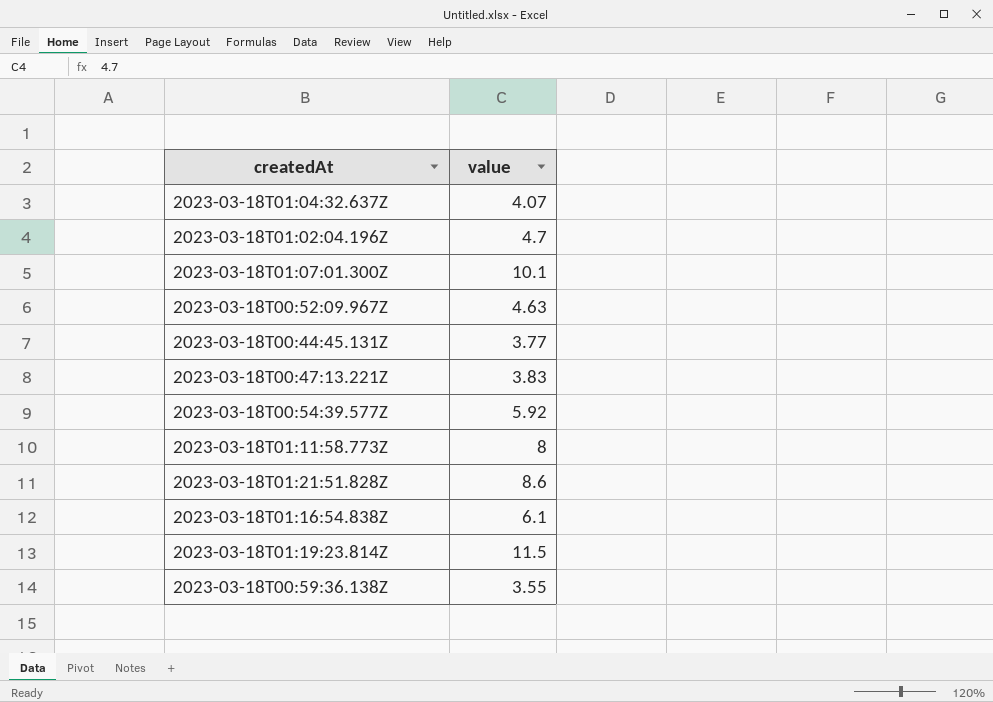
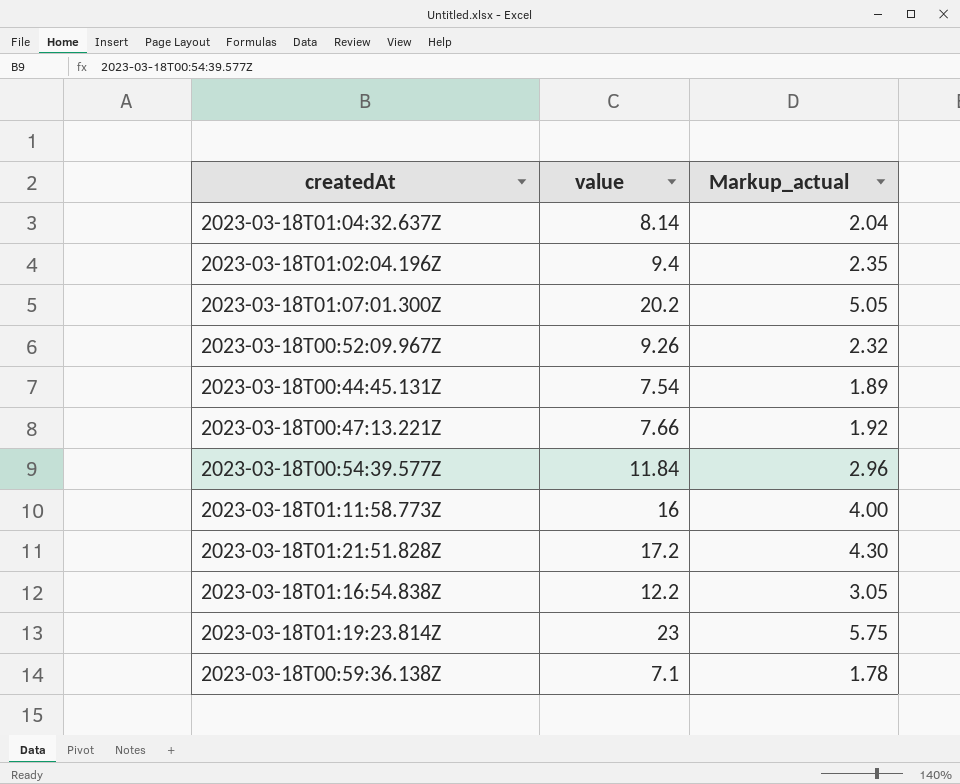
column Markup_actual | formula: none -> [value] * 0.25
2023-03-18T01:04:32.637Z | value: 4.07 -> 8.14
2023-03-18T01:02:04.196Z | value: 4.7 -> 9.4
2023-03-18T01:07:01.300Z | value: 10.1 -> 20.2
2023-03-18T00:52:09.967Z | value: 4.63 -> 9.26
2023-03-18T00:44:45.131Z | value: 3.77 -> 7.54
2023-03-18T00:47:13.221Z | value: 3.83 -> 7.66
2023-03-18T00:54:39.577Z | value: 5.92 -> 11.84
2023-03-18T01:11:58.773Z | value: 8 -> 16
2023-03-18T01:21:51.828Z | value: 8.6 -> 17.2
2023-03-18T01:16:54.838Z | value: 6.1 -> 12.2
2023-03-18T01:19:23.814Z | value: 11.5 -> 23
2023-03-18T00:59:36.138Z | value: 3.55 -> 7.1

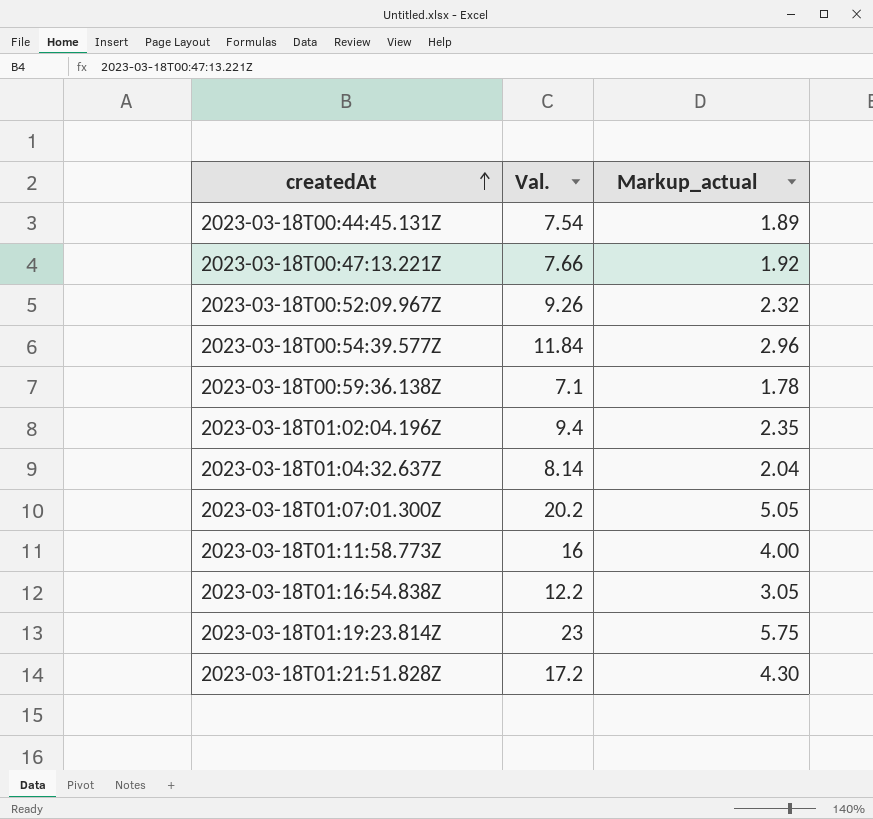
row order: none -> createdAt ascending
column name: value -> Val.

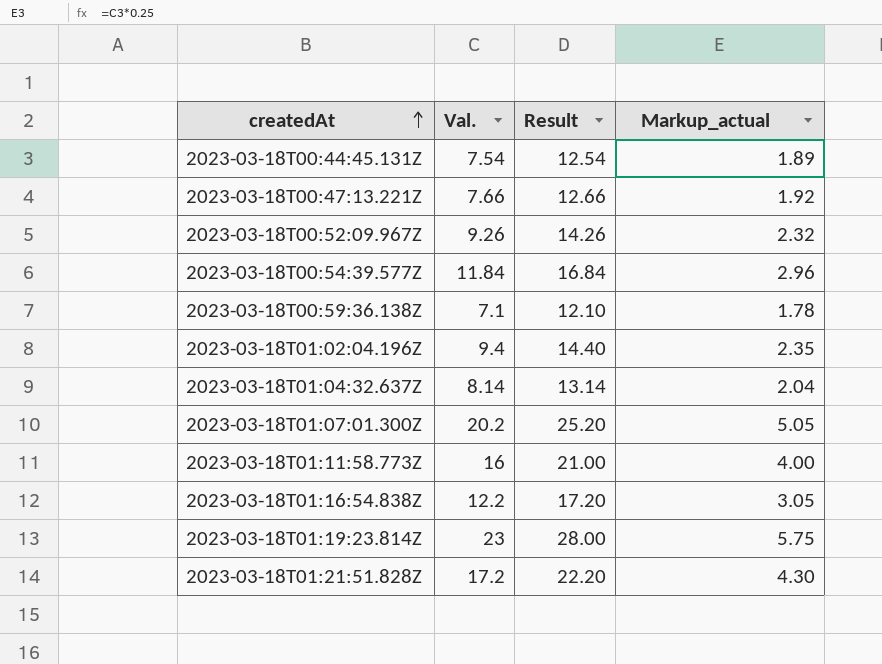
column Result | formula: none -> [Val.] + 5

